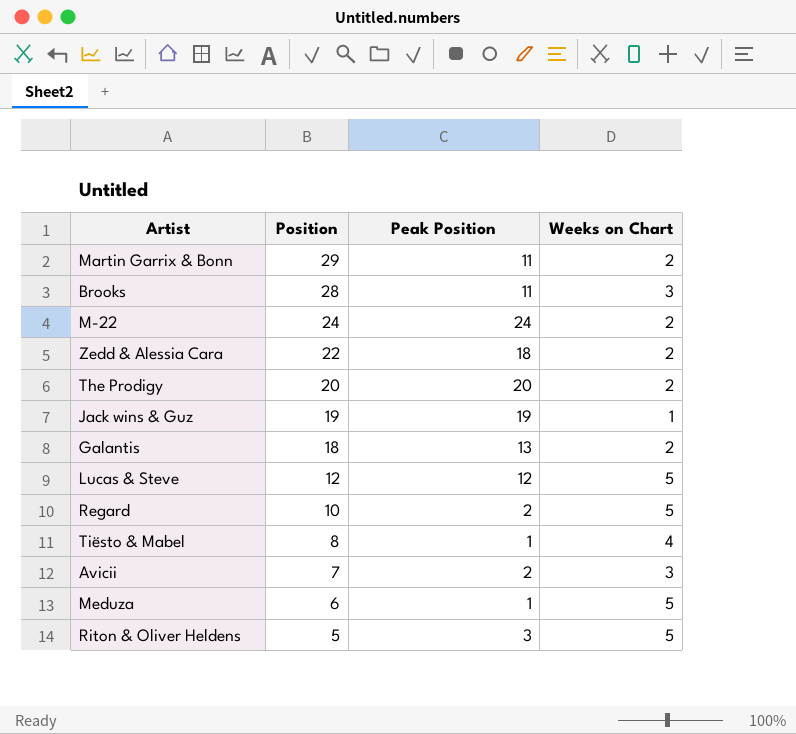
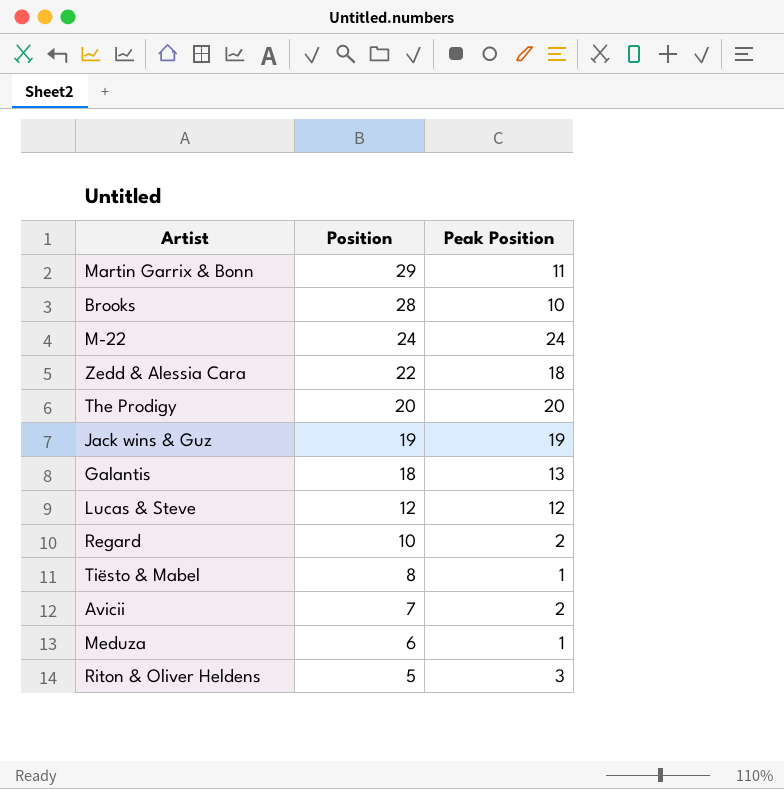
column Weeks on Chart | position: 4 -> none
Brooks | Peak Position: 11 -> 10

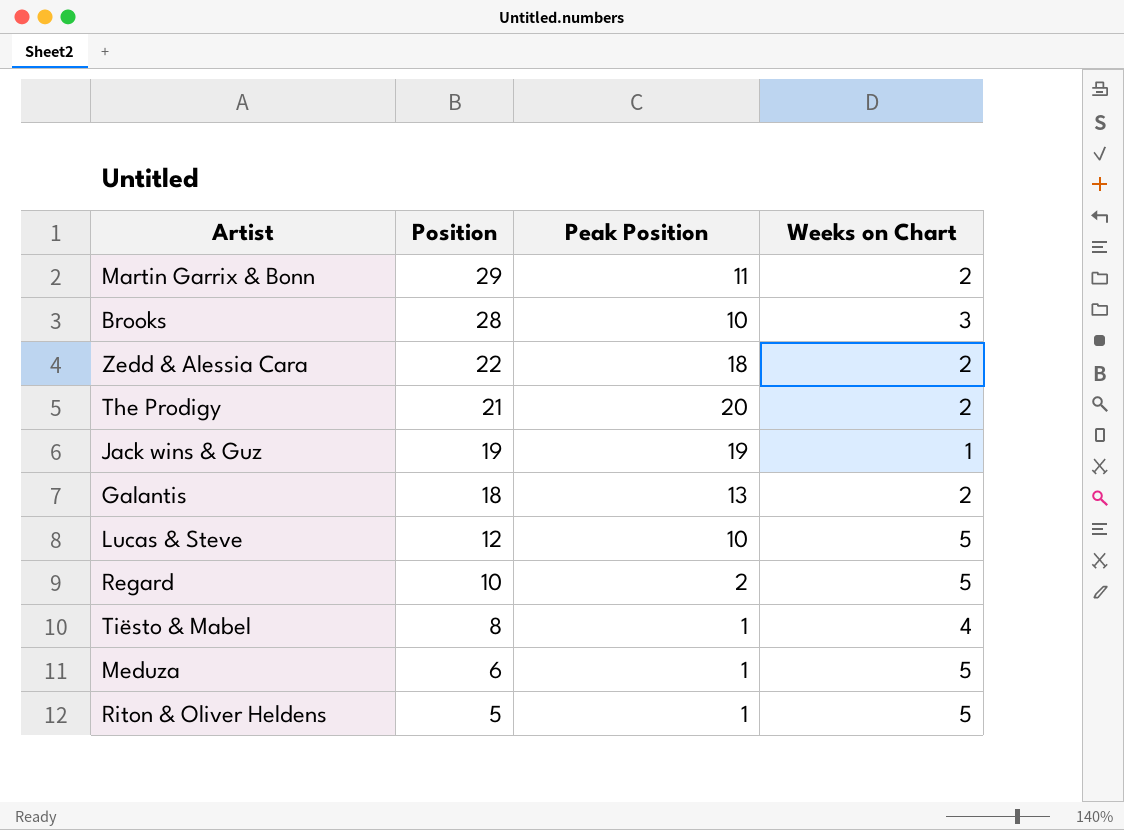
column Weeks on Chart | position: none -> 4
row M-22: 24 | 24 -> none
row Avicii: 7 | 2 -> none
The Prodigy | Position: 20 -> 21
Lucas & Steve | Peak Position: 12 -> 10
Riton & Oliver Heldens | Peak Position: 3 -> 1

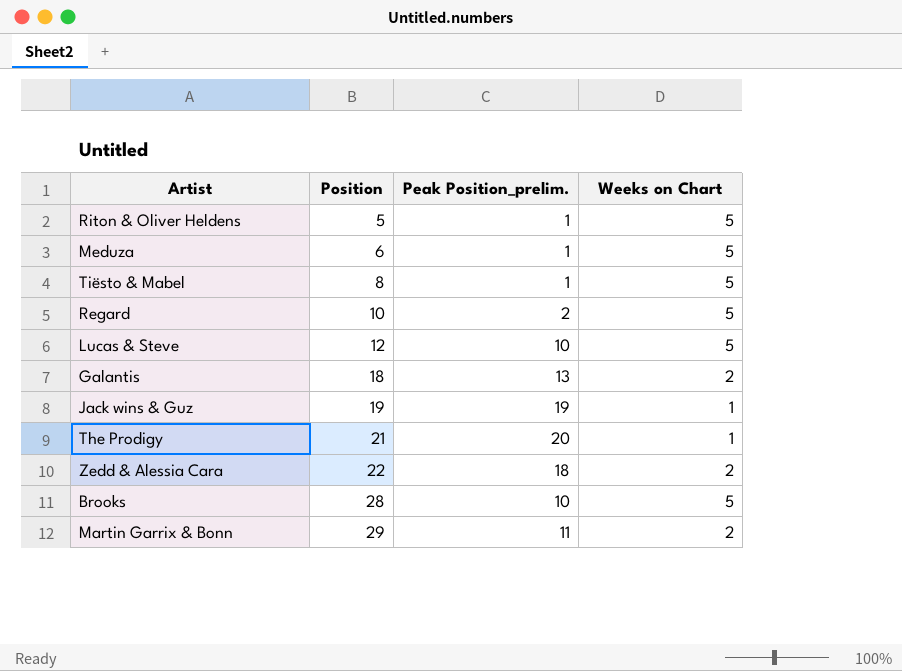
row order: Position descending -> Position ascending
column name: Peak Position -> Peak Position_prelim.
Tiësto & Mabel | Weeks on Chart: 4 -> 5
The Prodigy | Weeks on Chart: 2 -> 1
Brooks | Weeks on Chart: 3 -> 5

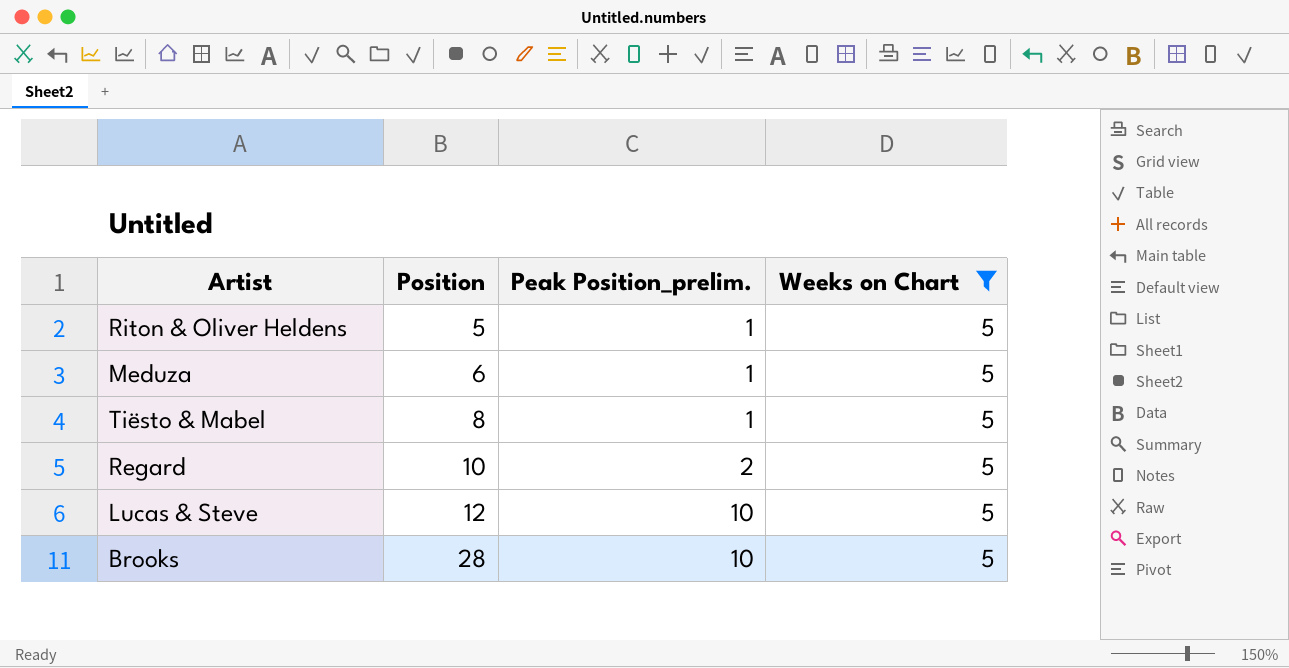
filter: none -> Weeks on Chart = 5

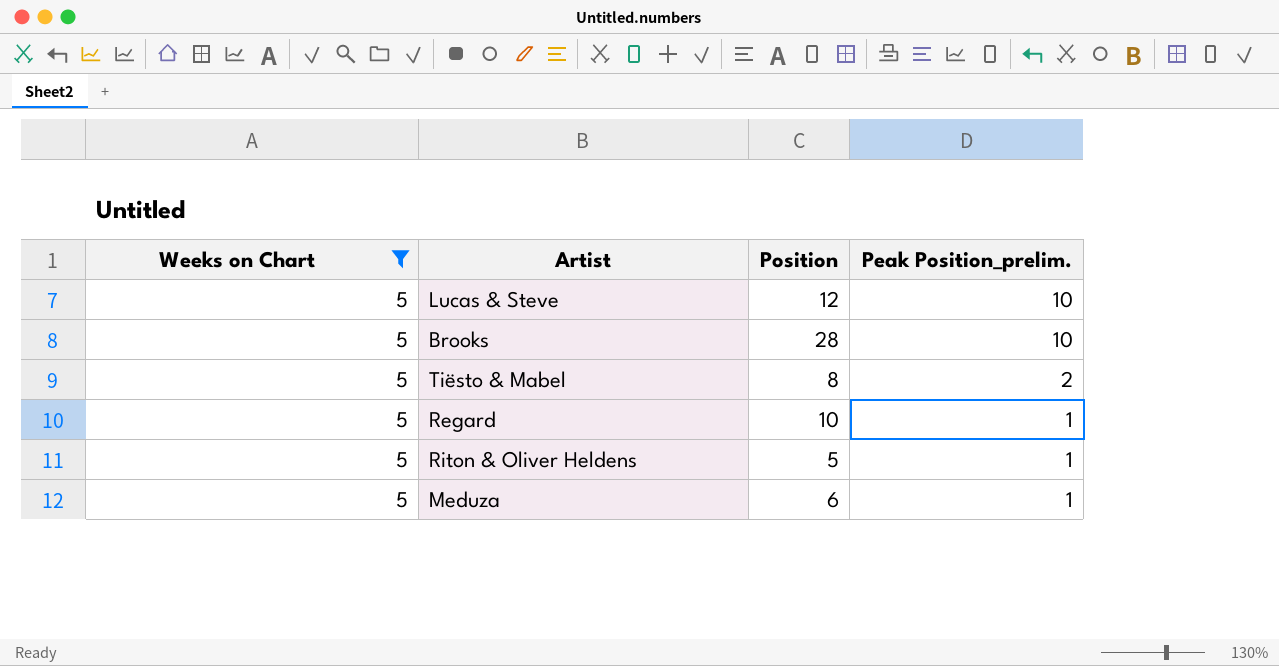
row order: Position ascending -> Peak Position_prelim. descending
column Weeks on Chart | position: 4 -> 1
Tiësto & Mabel | Peak Position_prelim.: 1 -> 2
Regard | Peak Position_prelim.: 2 -> 1

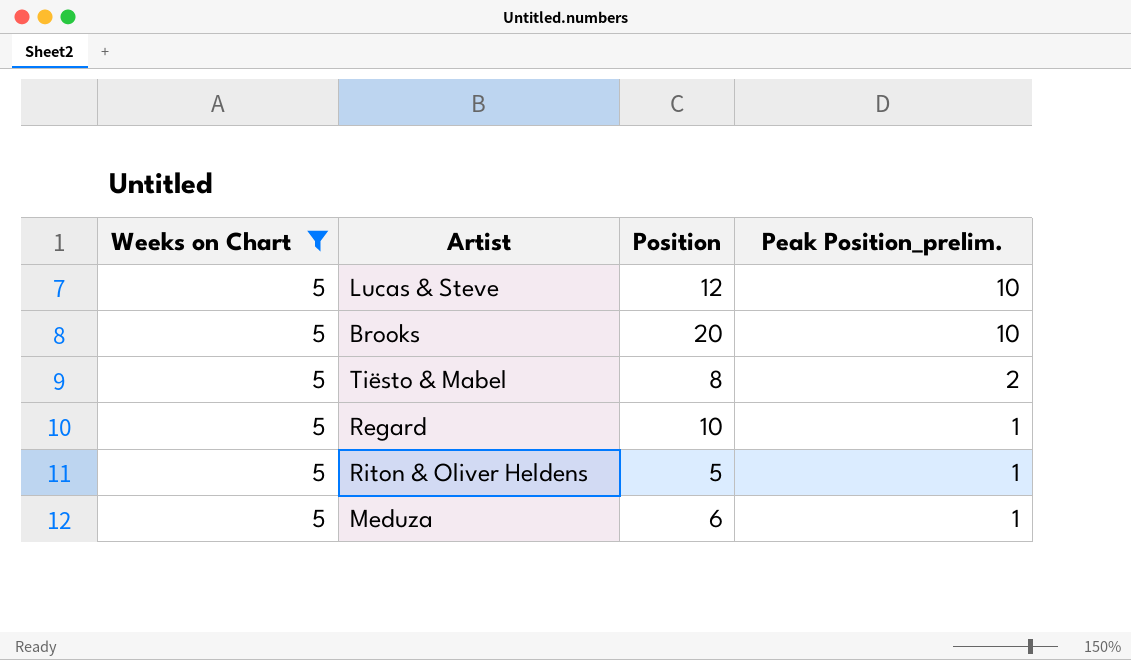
Brooks | Position: 28 -> 20

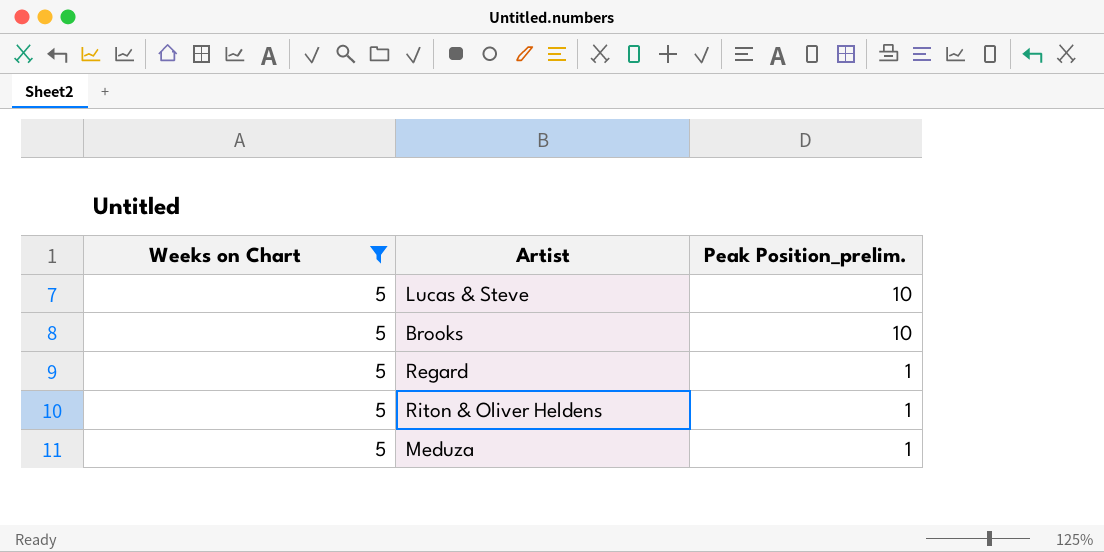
column Position | position: 3 -> none
row Tiësto & Mabel: 5 | 8 | 2 -> none

